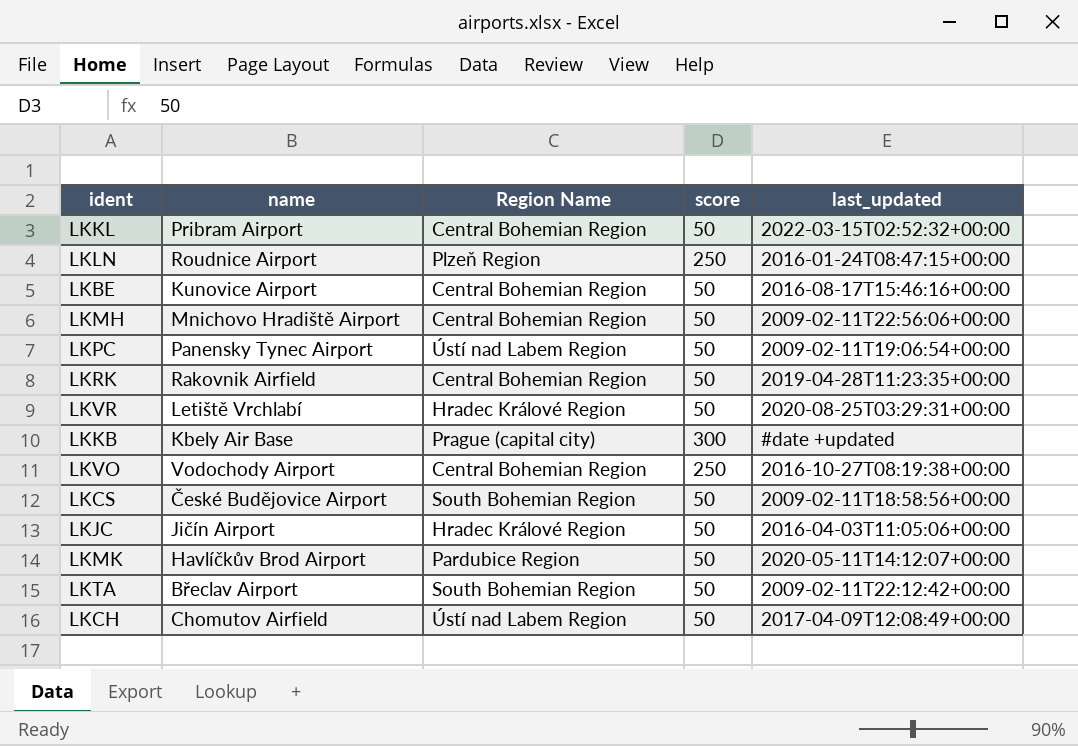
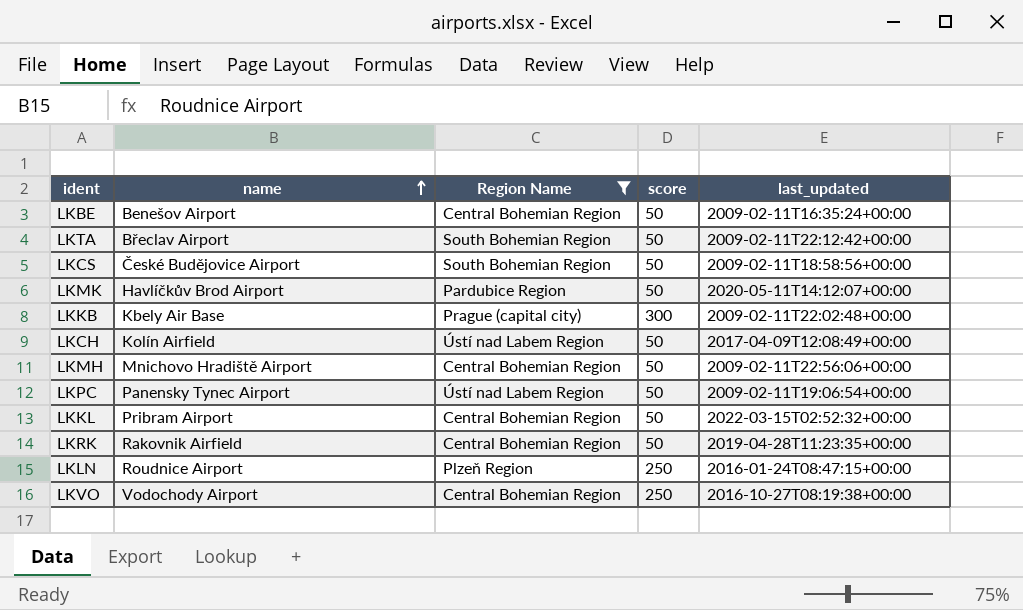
filter: none -> Region Name != Hradec Králové Region
row order: none -> name ascending
LKBE | name: Kunovice Airport -> Benešov Airport
LKBE | last_updated: 2016-08-17T15:46:16+00:00 -> 2009-02-11T16:35:24+00:00
LKKB | last_updated: #date +updated -> 2009-02-11T22:02:48+00:00
LKCH | name: Chomutov Airfield -> Kolín Airfield

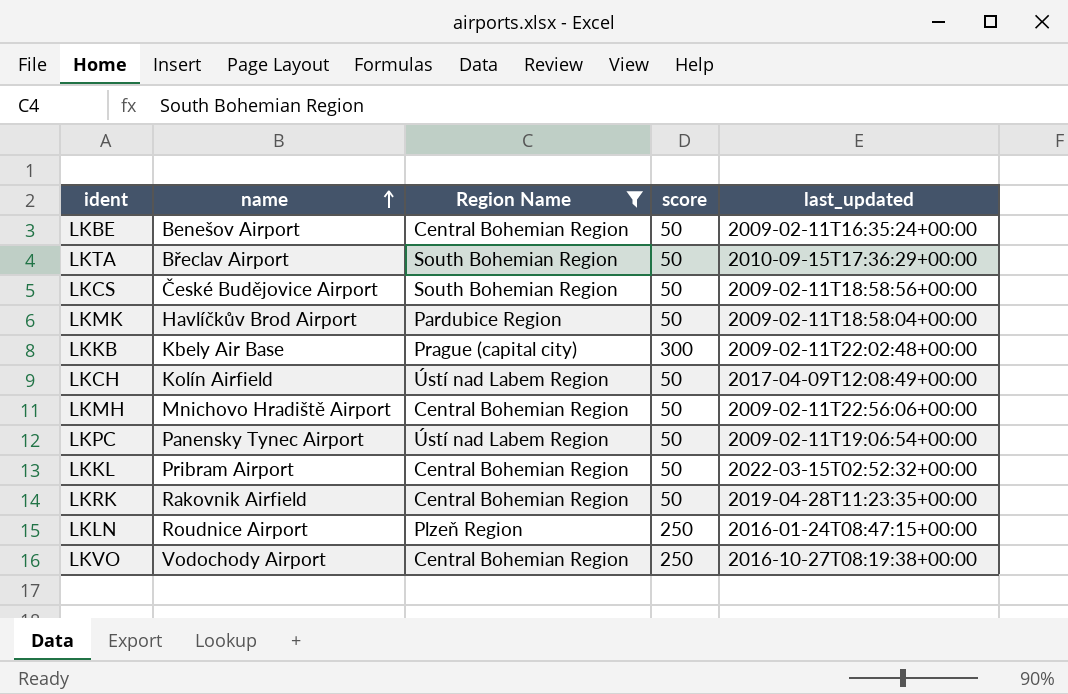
LKTA | last_updated: 2009-02-11T22:12:42+00:00 -> 2010-09-15T17:36:29+00:00
LKMK | last_updated: 2020-05-11T14:12:07+00:00 -> 2009-02-11T18:58:04+00:00

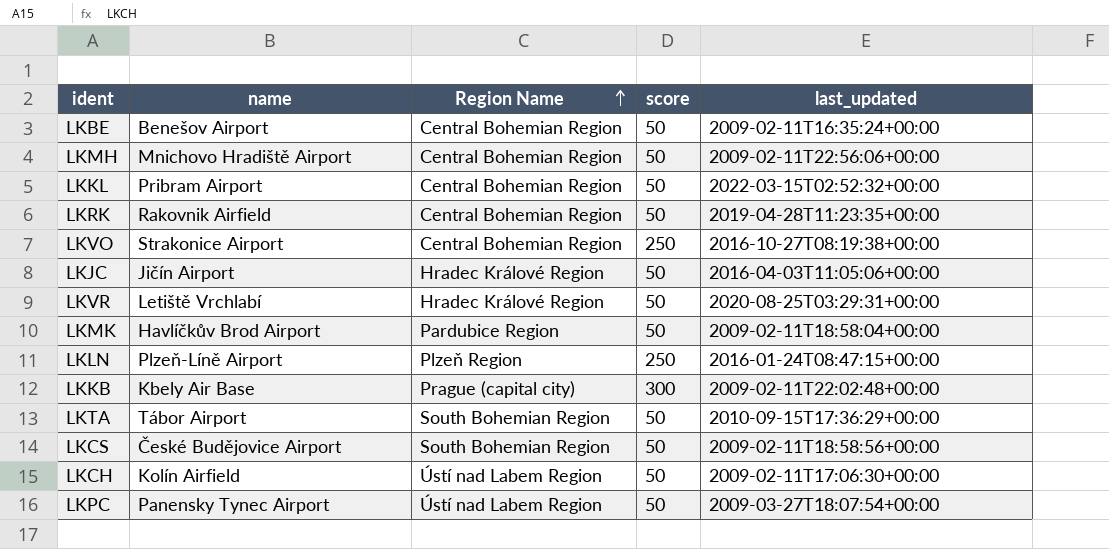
filter: Region Name != Hradec Králové Region -> none
row order: name ascending -> Region Name ascending
LKVO | name: Vodochody Airport -> Strakonice Airport
LKLN | name: Roudnice Airport -> Plzeň-Líně Airport
LKTA | name: Břeclav Airport -> Tábor Airport
LKCH | last_updated: 2017-04-09T12:08:49+00:00 -> 2009-02-11T17:06:30+00:00
LKPC | last_updated: 2009-02-11T19:06:54+00:00 -> 2009-03-27T18:07:54+00:00

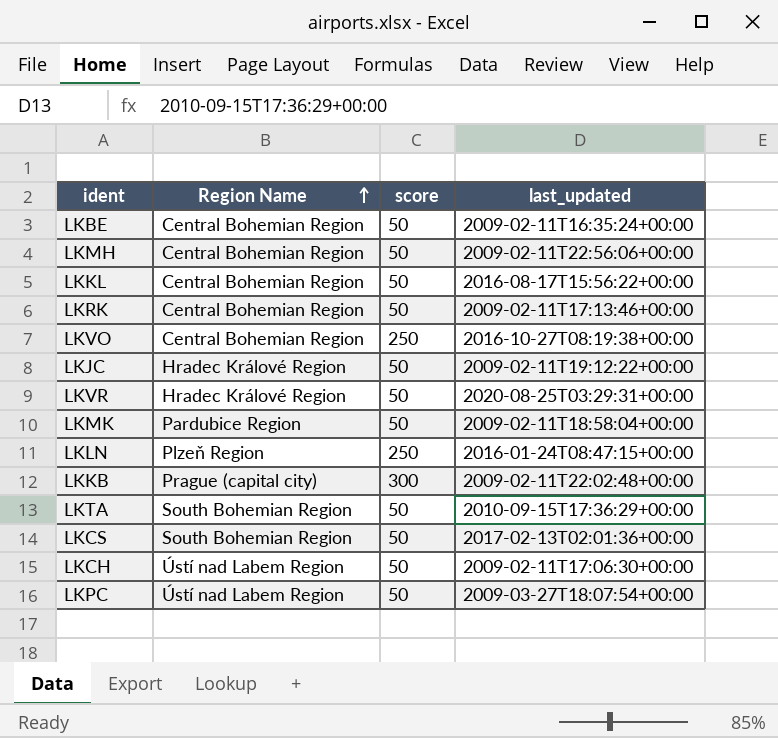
column name | position: 2 -> none
LKKL | last_updated: 2022-03-15T02:52:32+00:00 -> 2016-08-17T15:56:22+00:00
LKRK | last_updated: 2019-04-28T11:23:35+00:00 -> 2009-02-11T17:13:46+00:00
LKJC | last_updated: 2016-04-03T11:05:06+00:00 -> 2009-02-11T19:12:22+00:00
LKCS | last_updated: 2009-02-11T18:58:56+00:00 -> 2017-02-13T02:01:36+00:00

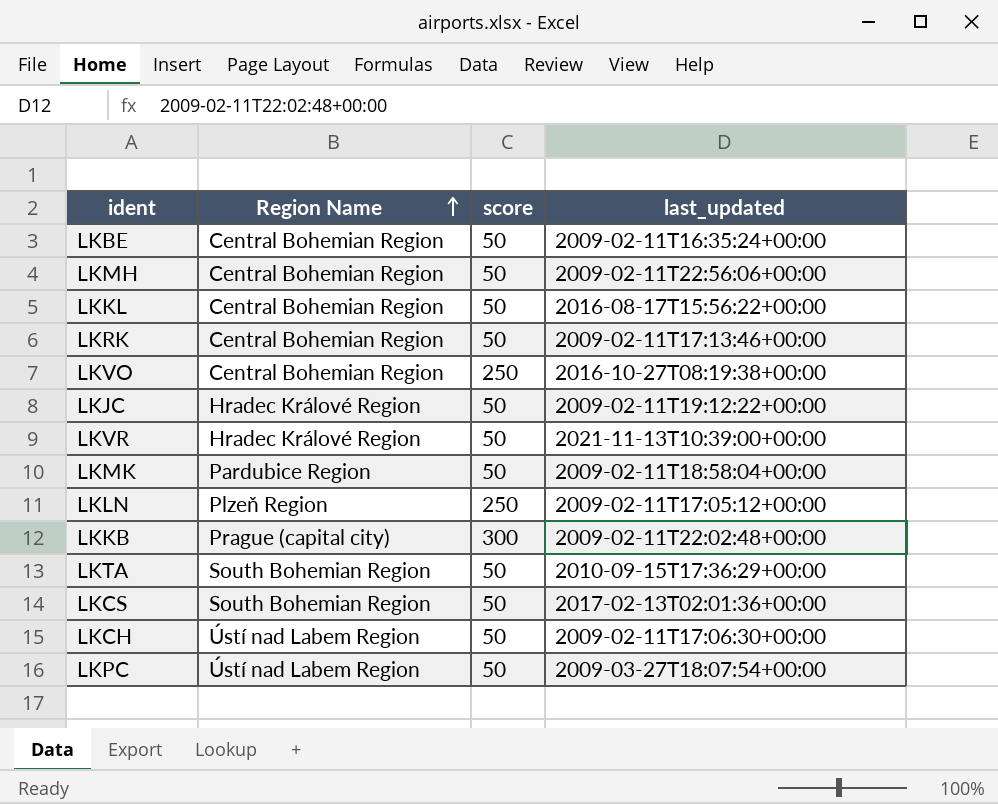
LKVR | last_updated: 2020-08-25T03:29:31+00:00 -> 2021-11-13T10:39:00+00:00
LKLN | last_updated: 2016-01-24T08:47:15+00:00 -> 2009-02-11T17:05:12+00:00

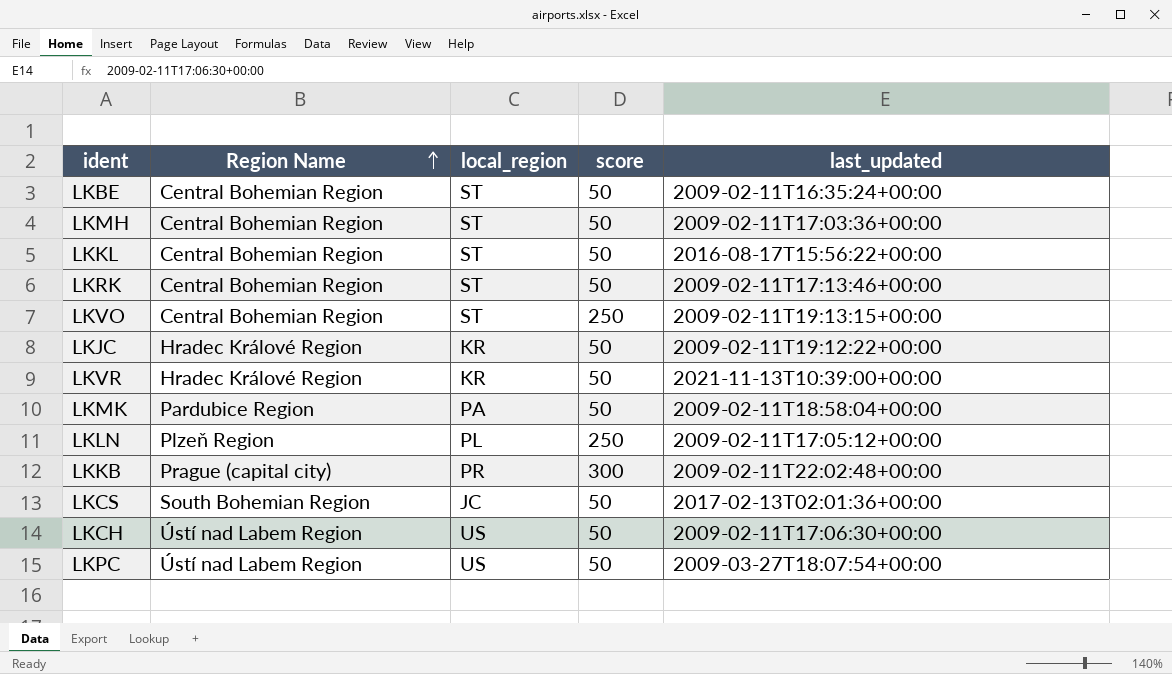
column local_region | position: none -> 3
row LKTA: South Bohemian Region | 50 | 2010-09-15T17:36:29+00:00 -> none
LKMH | last_updated: 2009-02-11T22:56:06+00:00 -> 2009-02-11T17:03:36+00:00
LKVO | last_updated: 2016-10-27T08:19:38+00:00 -> 2009-02-11T19:13:15+00:00

